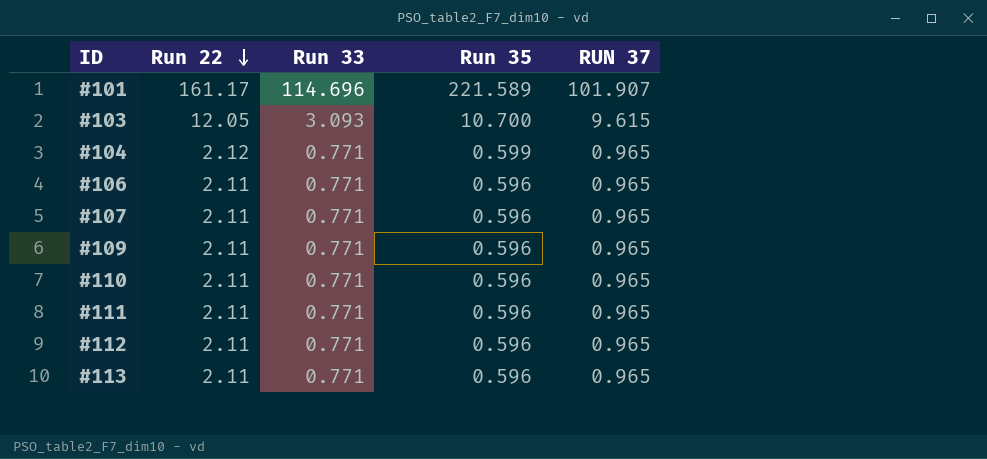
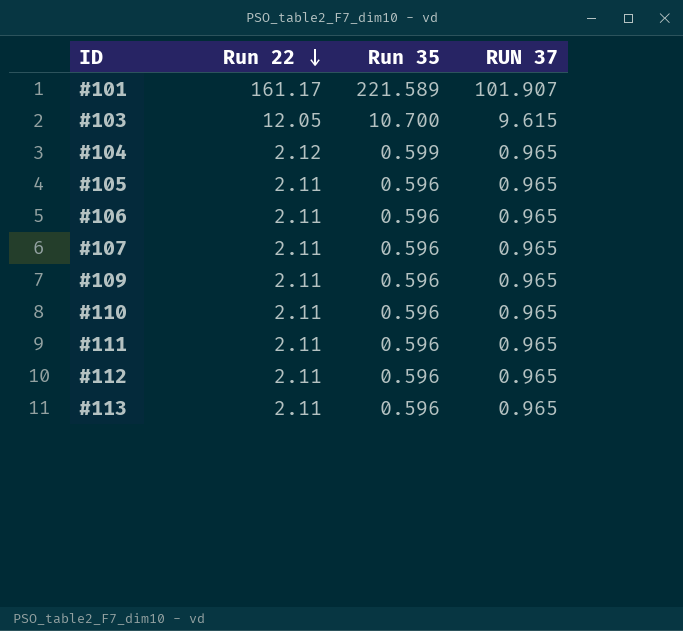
column Run 33 | position: 3 -> none
row #105: none -> 2.11 | 0.596 | 0.965

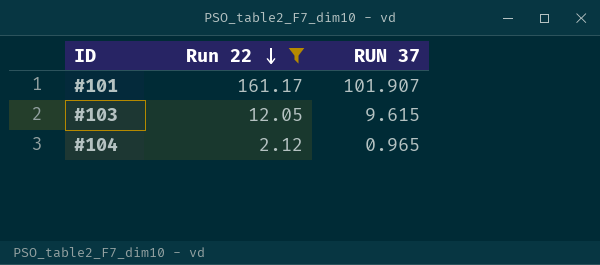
filter: none -> Run 22 != 2.11
column Run 35 | position: 3 -> none

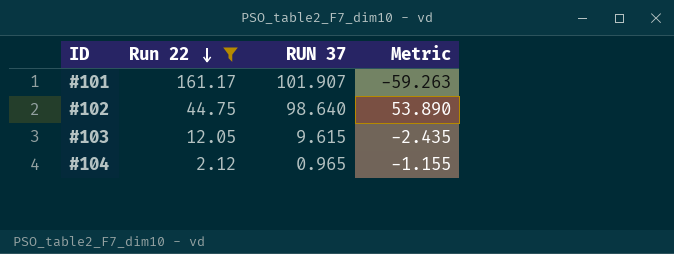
column Metric | formula: none -> [RUN 37] - [Run 22]
row #102: none -> 44.75 | 98.640 | 53.890

